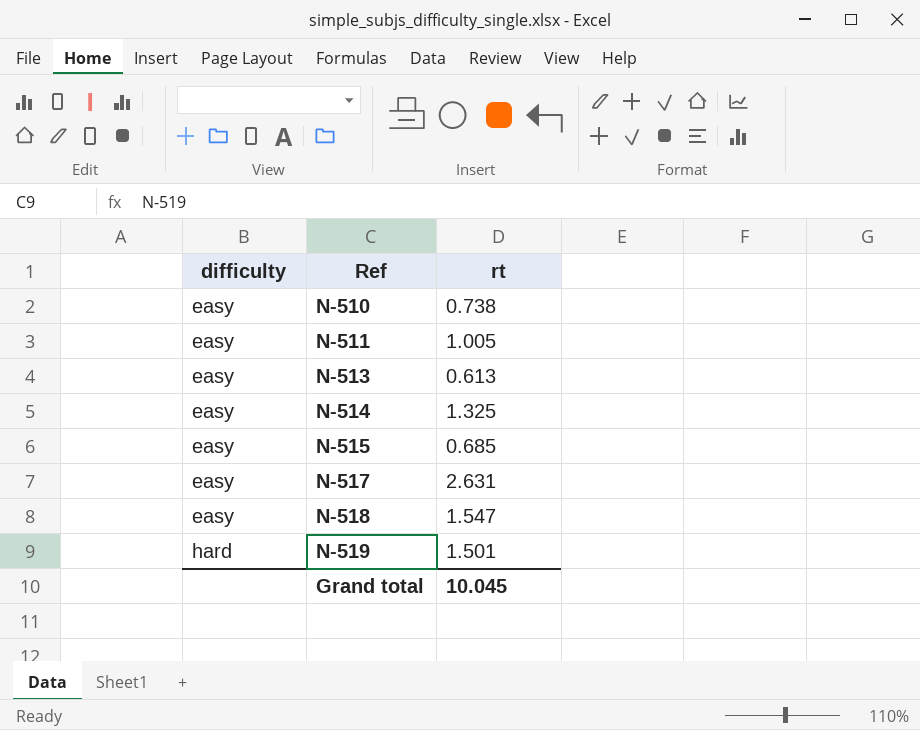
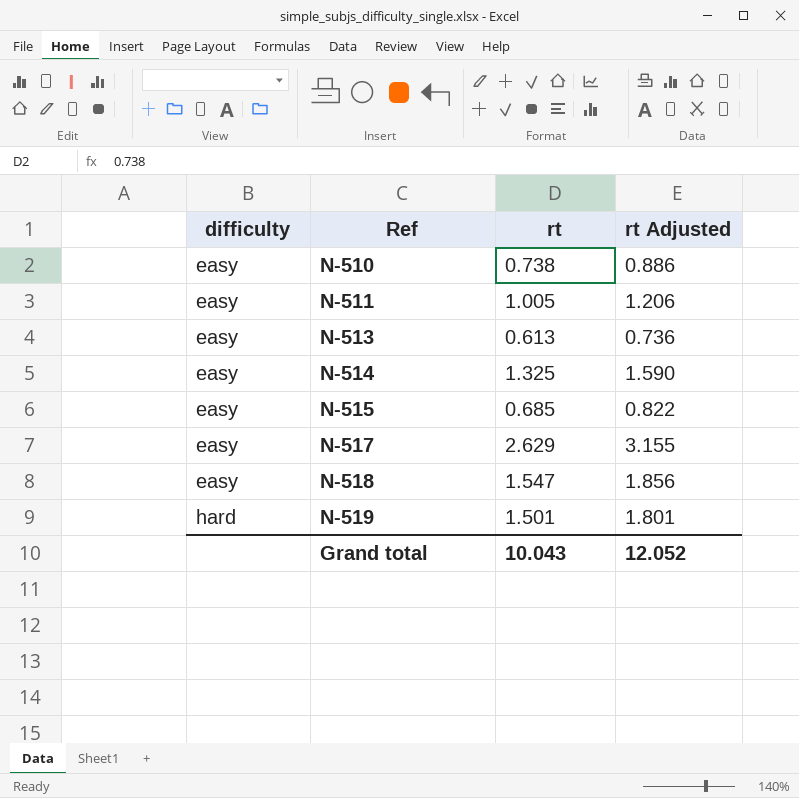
column rt Adjusted | formula: none -> [rt] * 1.2
N-517 | rt: 2.631 -> 2.629
Grand total | rt: 10.045 -> 10.043

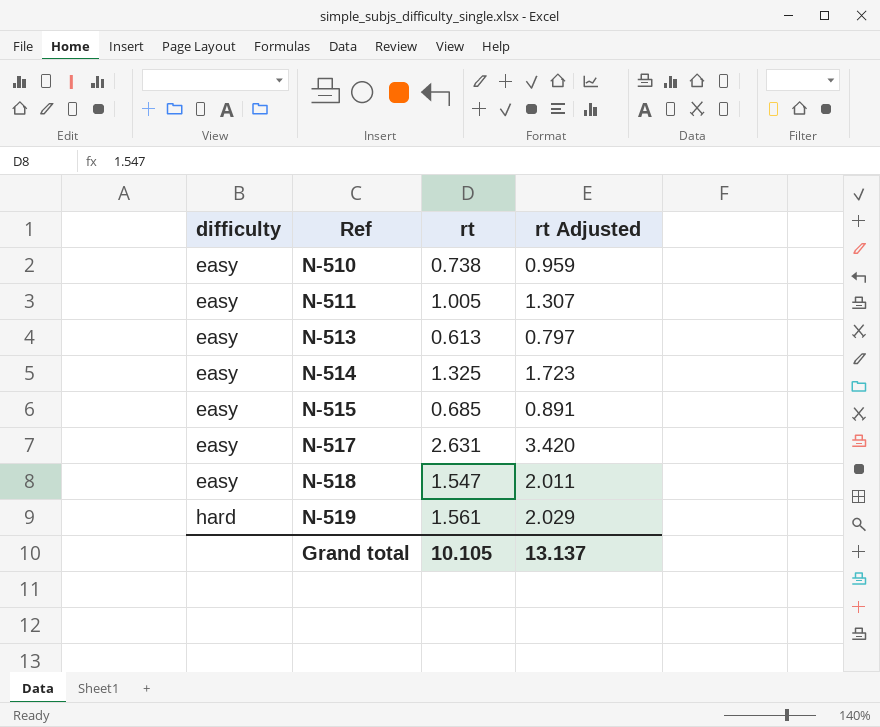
column rt Adjusted | formula: [rt] * 1.2 -> [rt] * 1.3
N-517 | rt: 2.629 -> 2.631
N-519 | rt: 1.501 -> 1.561
Grand total | rt: 10.043 -> 10.105
Grand total | rt Adjusted: 12.052 -> 13.137

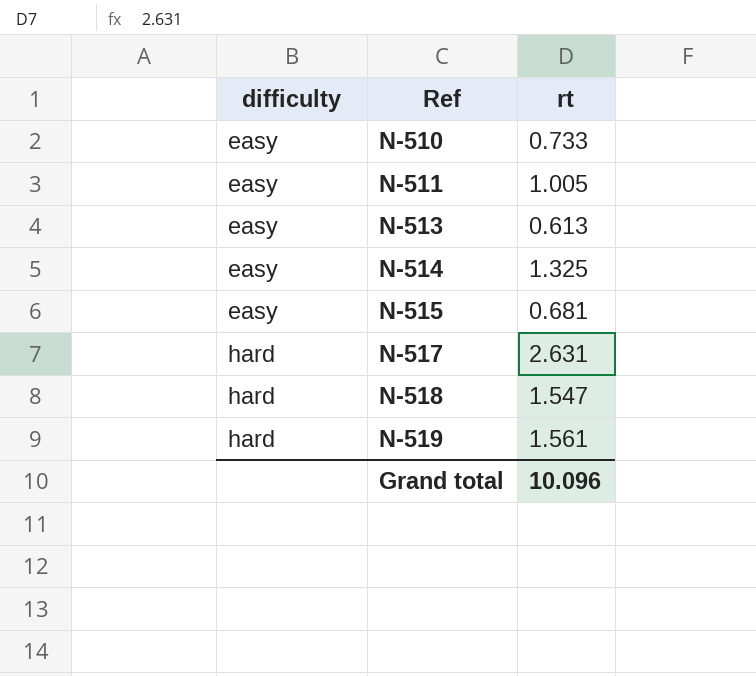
column rt Adjusted | formula: [rt] * 1.3 -> none
N-510 | rt: 0.738 -> 0.733
N-515 | rt: 0.685 -> 0.681
N-517 | difficulty: easy -> hard
N-518 | difficulty: easy -> hard
Grand total | rt: 10.105 -> 10.096

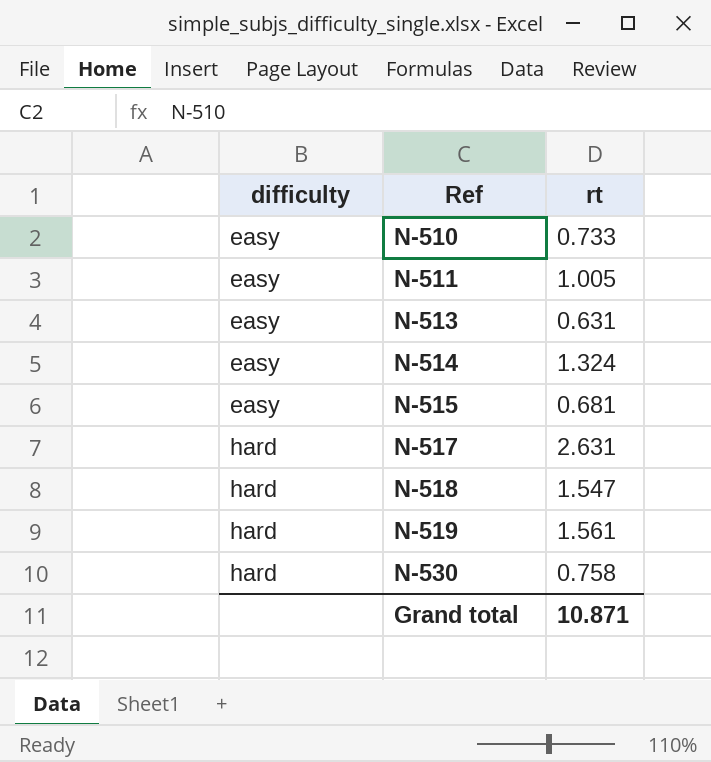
N-513 | rt: 0.613 -> 0.631
N-514 | rt: 1.325 -> 1.324
row N-530: none -> hard | 0.758
Grand total | rt: 10.096 -> 10.871

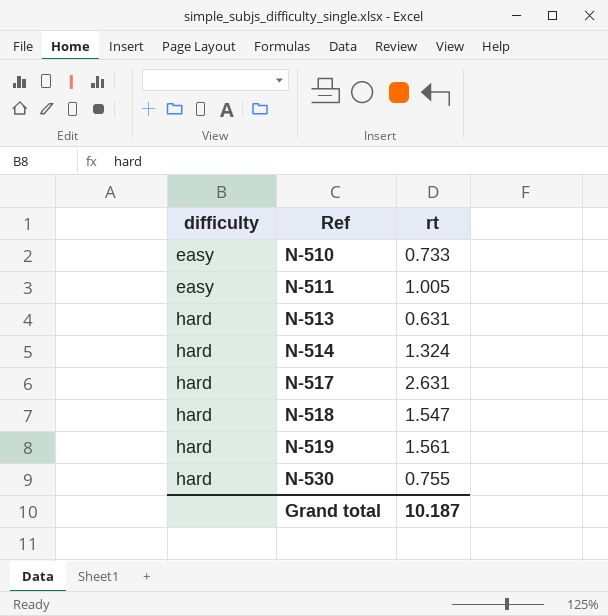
row N-515: easy | 0.681 -> none
N-513 | difficulty: easy -> hard
N-514 | difficulty: easy -> hard
N-530 | rt: 0.758 -> 0.755
Grand total | rt: 10.871 -> 10.187

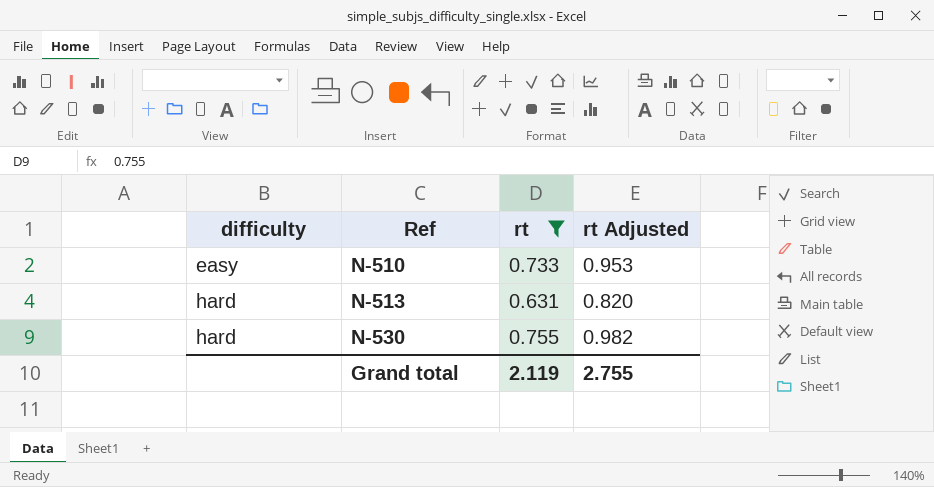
filter: none -> rt <= 0.755
column rt Adjusted | formula: none -> [rt] * 1.3
Grand total | rt: 10.187 -> 2.119

